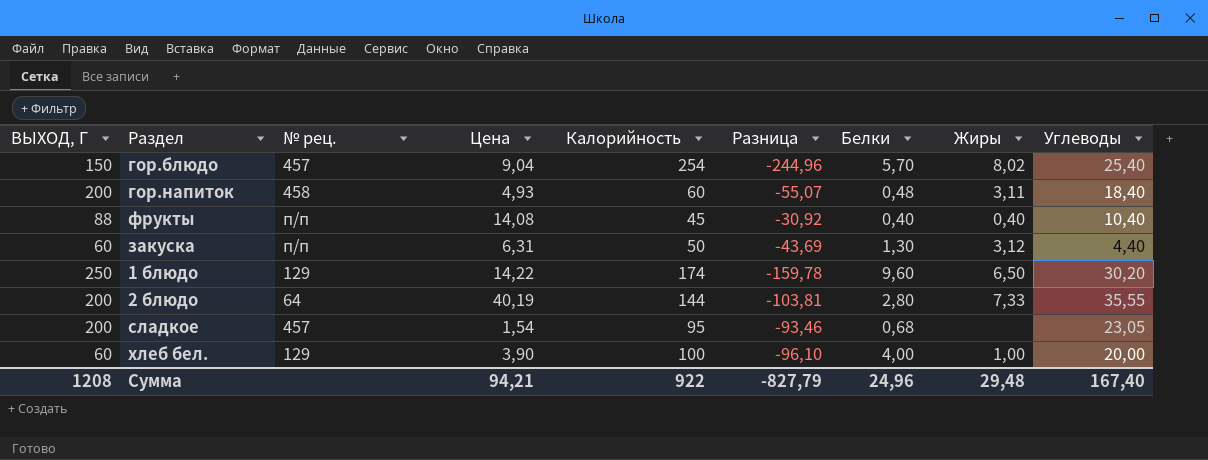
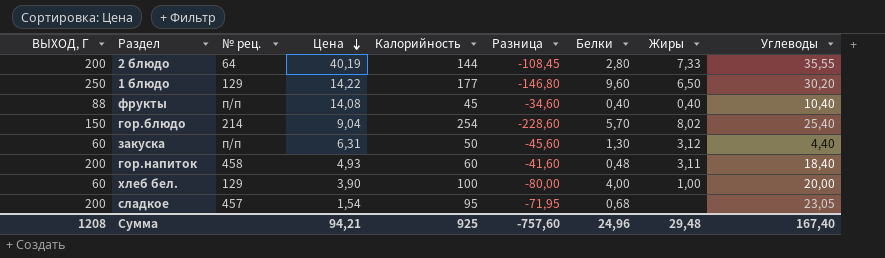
row order: none -> Цена descending
column Разница | formula: [Цена] - [Калорийность] -> [Углеводы] - [Калорийность]
1 блюдо | Калорийность: 174 -> 177
гор.блюдо | № рец.: 457 -> 214
Сумма | Калорийность: 922 -> 925
Сумма | Разница: -827,79 -> -757,60

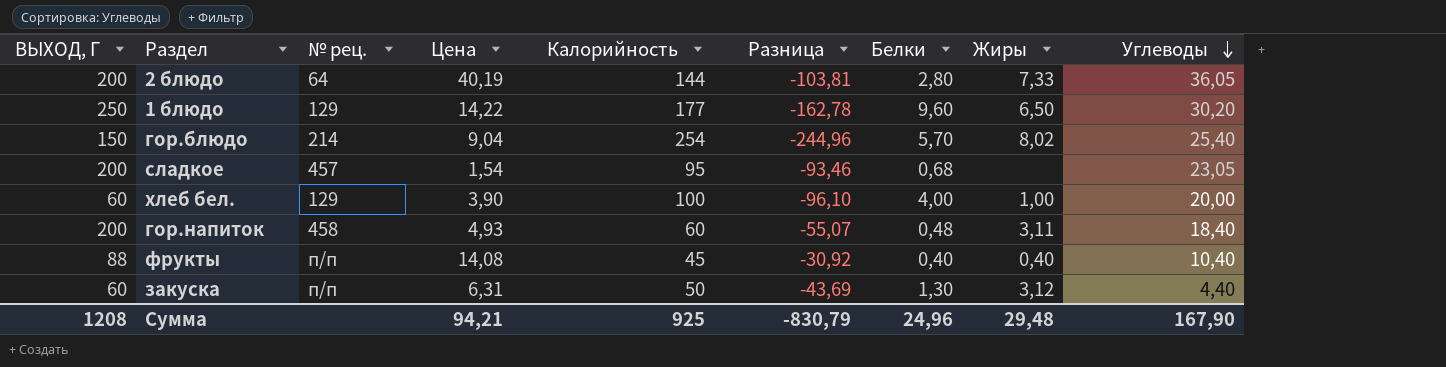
row order: Цена descending -> Углеводы descending
column Разница | formula: [Углеводы] - [Калорийность] -> [Цена] - [Калорийность]
2 блюдо | Углеводы: 35,55 -> 36,05
Сумма | Разница: -757,60 -> -830,79
Сумма | Углеводы: 167,40 -> 167,90

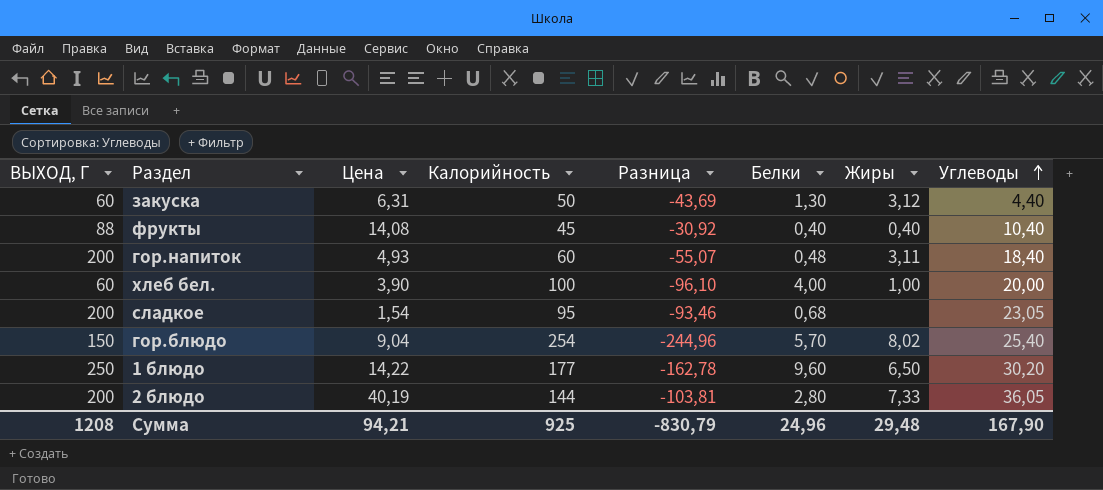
row order: Углеводы descending -> Углеводы ascending
column № рец. | position: 3 -> none

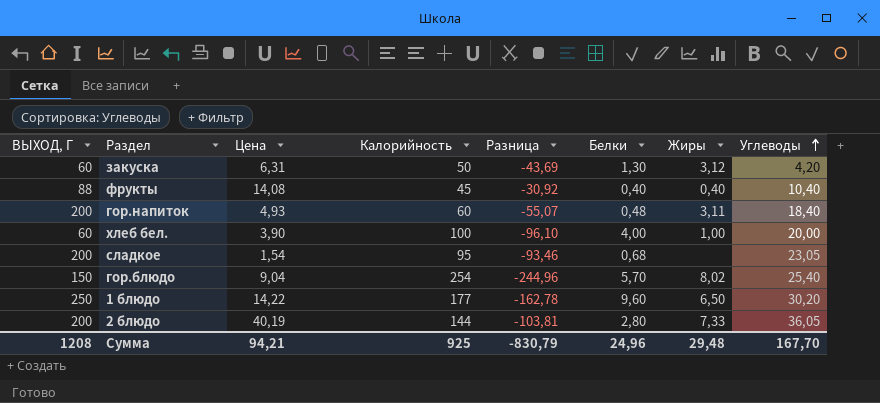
закуска | Углеводы: 4,40 -> 4,20
Сумма | Углеводы: 167,90 -> 167,70

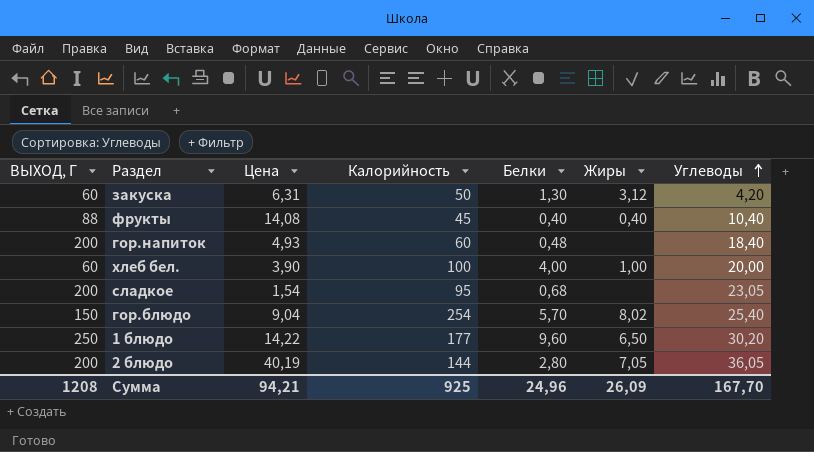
column Разница | formula: [Цена] - [Калорийность] -> none
гор.напиток | Жиры: 3,11 -> none
2 блюдо | Жиры: 7,33 -> 7,05
Сумма | Жиры: 29,48 -> 26,09

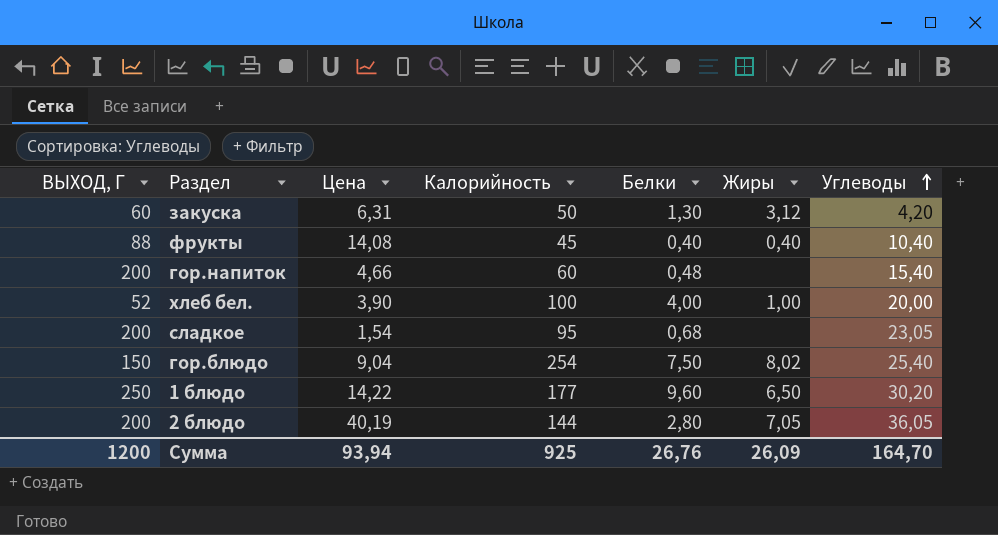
гор.напиток | Цена: 4,93 -> 4,66
гор.напиток | Углеводы: 18,40 -> 15,40
хлеб бел. | ВЫХОД, Г: 60 -> 52
гор.блюдо | Белки: 5,70 -> 7,50
Сумма | ВЫХОД, Г: 1208 -> 1200
Сумма | Цена: 94,21 -> 93,94
Сумма | Белки: 24,96 -> 26,76
Сумма | Углеводы: 167,70 -> 164,70

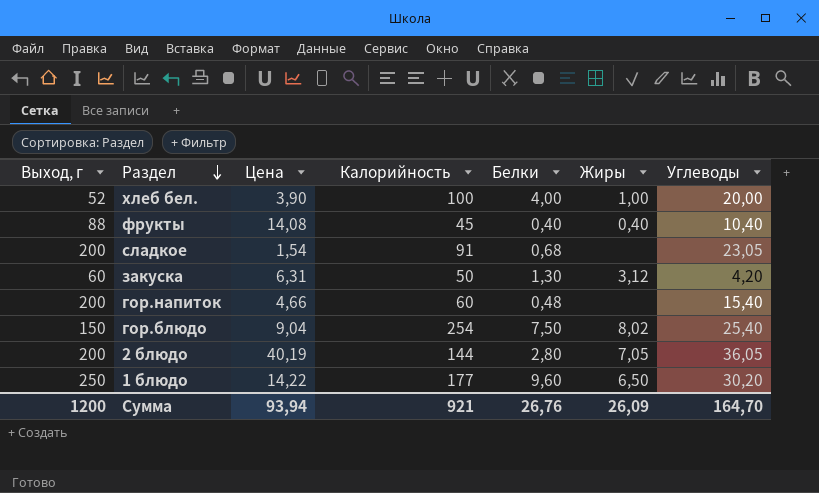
row order: Углеводы ascending -> Раздел descending
column name: ВЫХОД, Г -> Выход, г
сладкое | Калорийность: 95 -> 91
Сумма | Калорийность: 925 -> 921

